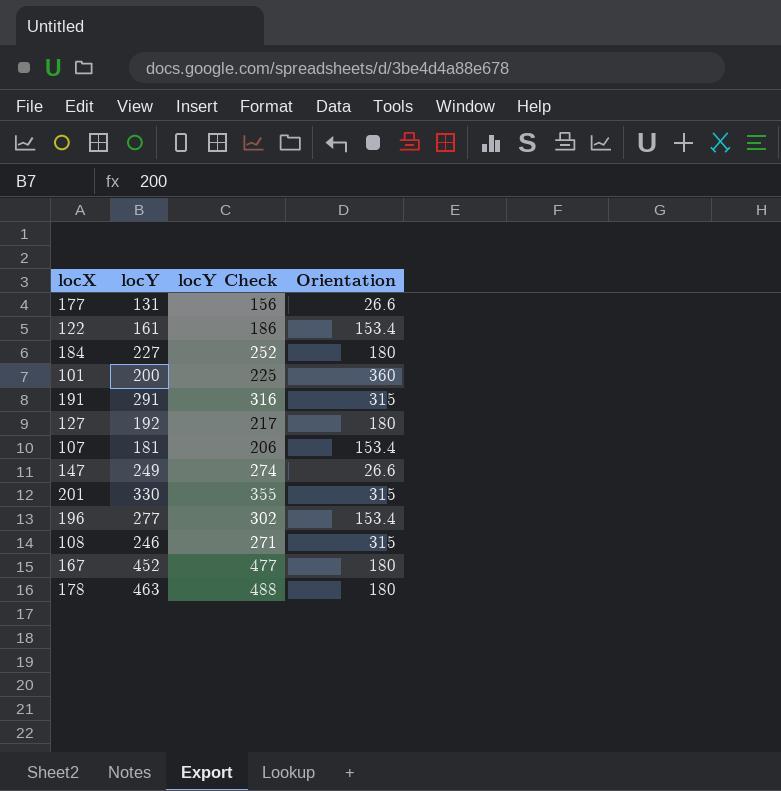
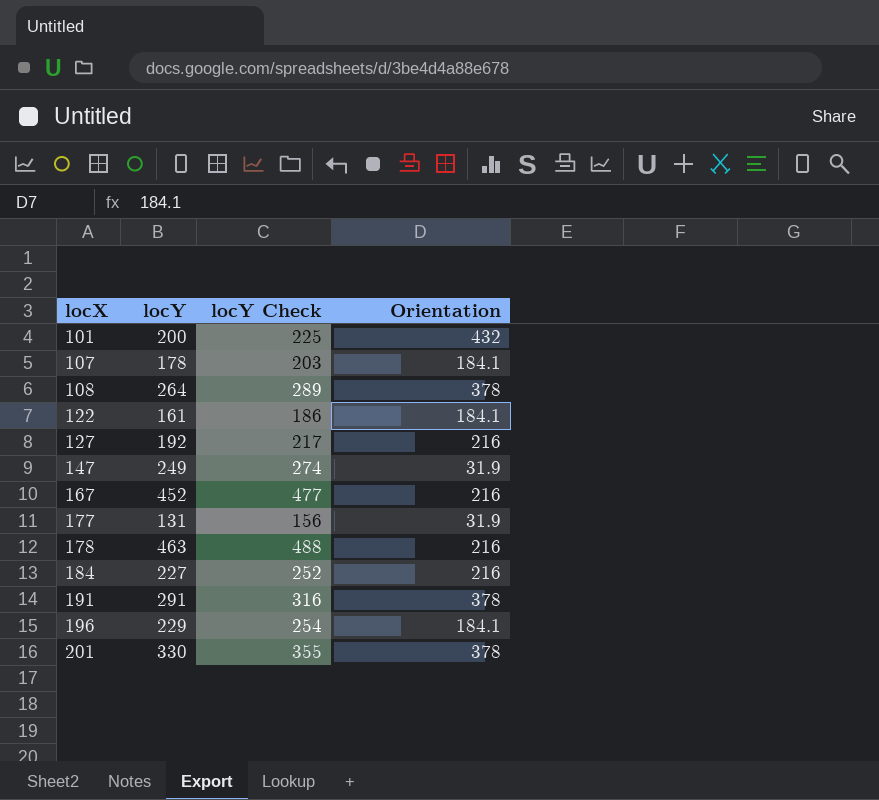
row order: none -> locX ascending
101 | Orientation: 360 -> 432
107 | locY: 181 -> 178
107 | locY Check: 206 -> 203
107 | Orientation: 153.4 -> 184.1
108 | locY: 246 -> 264
108 | locY Check: 271 -> 289
108 | Orientation: 315 -> 378
122 | Orientation: 153.4 -> 184.1
127 | Orientation: 180 -> 216
147 | Orientation: 26.6 -> 31.9
167 | Orientation: 180 -> 216
177 | Orientation: 26.6 -> 31.9
178 | Orientation: 180 -> 216
184 | Orientation: 180 -> 216
191 | Orientation: 315 -> 378
196 | locY: 277 -> 229
196 | locY Check: 302 -> 254
196 | Orientation: 153.4 -> 184.1
201 | Orientation: 315 -> 378

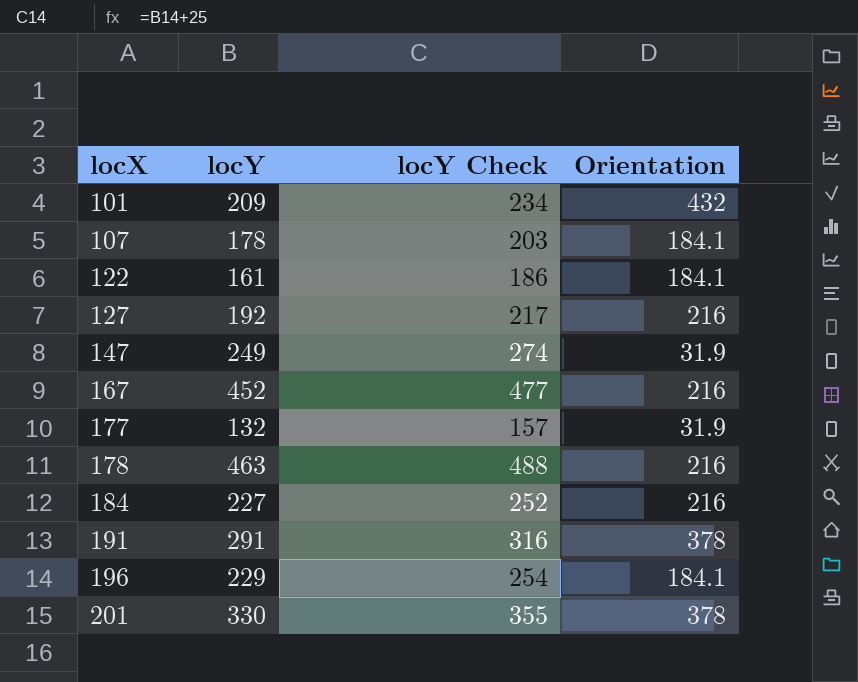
row 108: 264 | 289 | 378 -> none
101 | locY: 200 -> 209
101 | locY Check: 225 -> 234
177 | locY: 131 -> 132
177 | locY Check: 156 -> 157

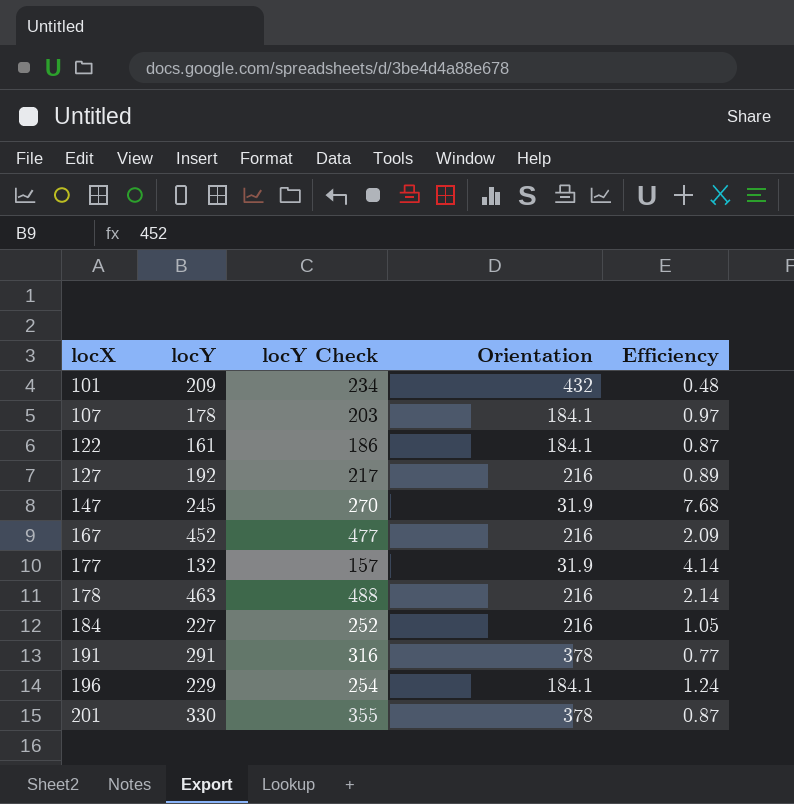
column Efficiency | formula: none -> [locY] / [Orientation]
147 | locY: 249 -> 245
147 | locY Check: 274 -> 270

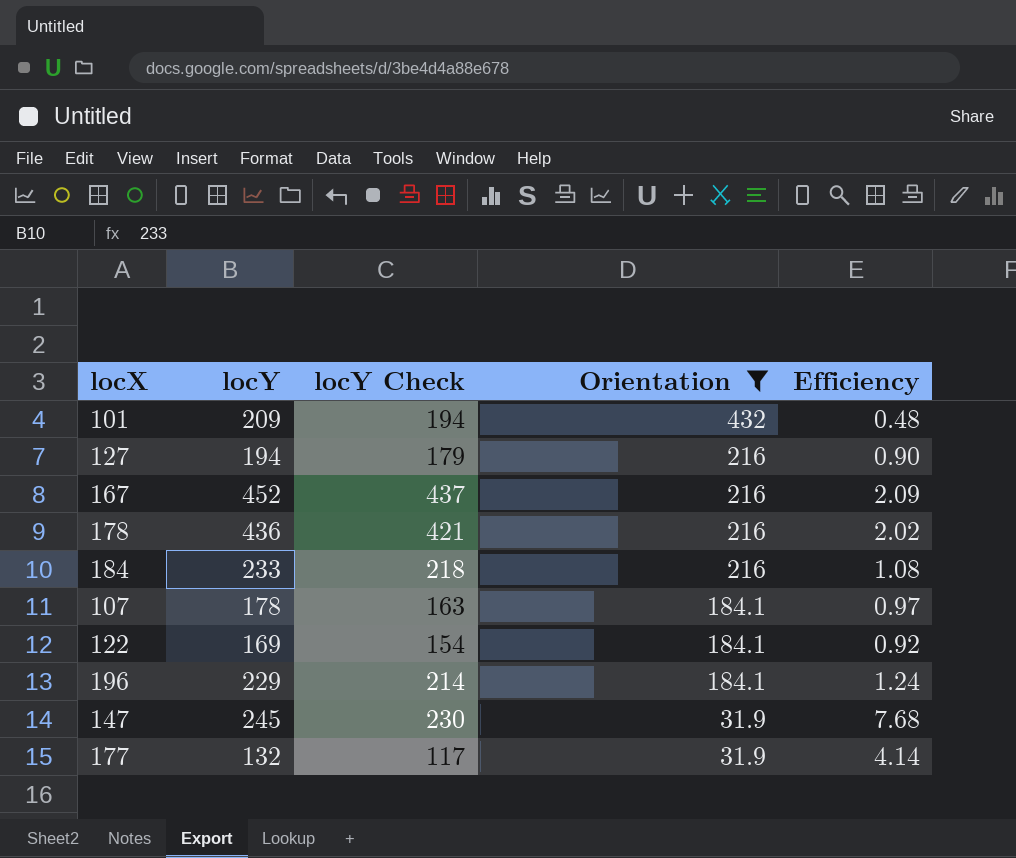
filter: none -> Orientation != 378
row order: locX ascending -> Orientation descending
column locY Check | formula: [locY] + 25 -> [locY] - 15
127 | locY: 192 -> 194
127 | Efficiency: 0.89 -> 0.90
178 | locY: 463 -> 436
178 | Efficiency: 2.14 -> 2.02
184 | locY: 227 -> 233
184 | Efficiency: 1.05 -> 1.08
122 | locY: 161 -> 169
122 | Efficiency: 0.87 -> 0.92

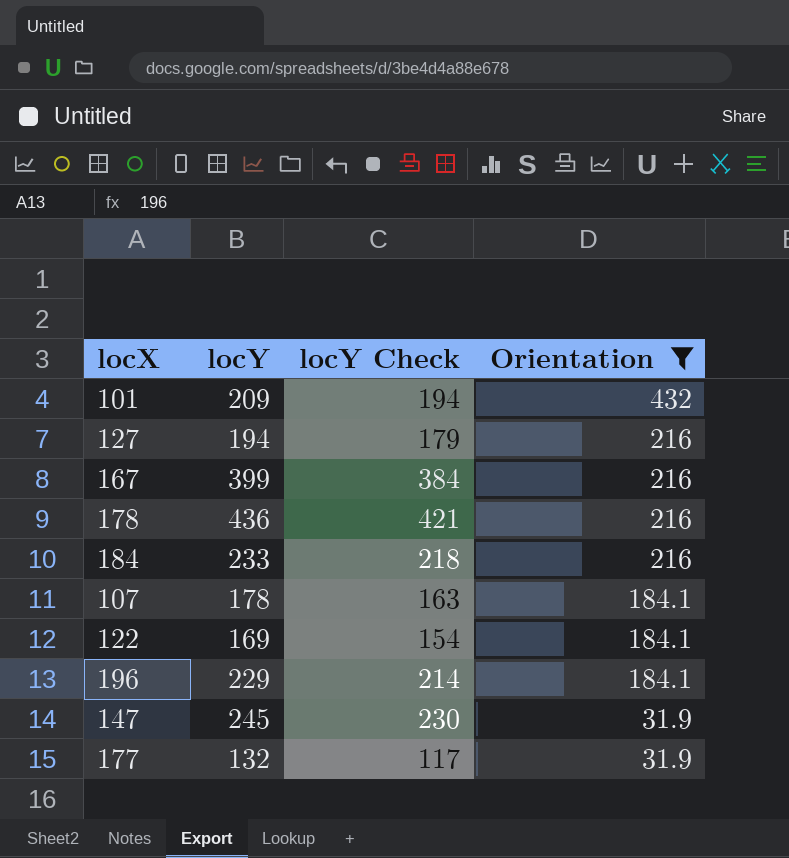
column Efficiency | formula: [locY] / [Orientation] -> none
167 | locY: 452 -> 399
167 | locY Check: 437 -> 384

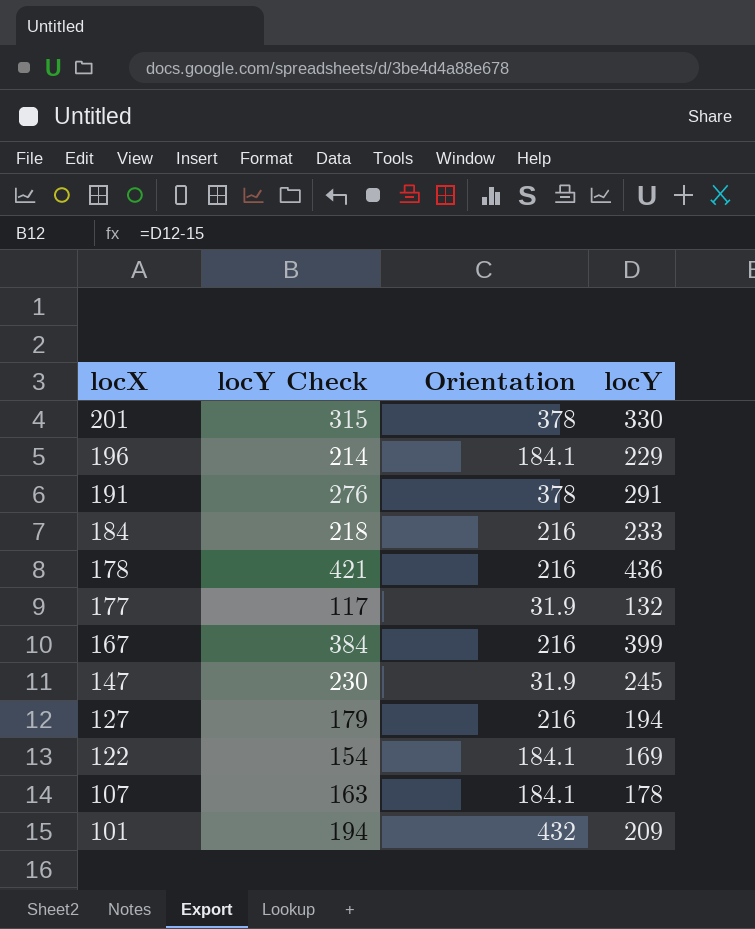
filter: Orientation != 378 -> none
row order: Orientation descending -> locX descending
column locY | position: 2 -> 4

